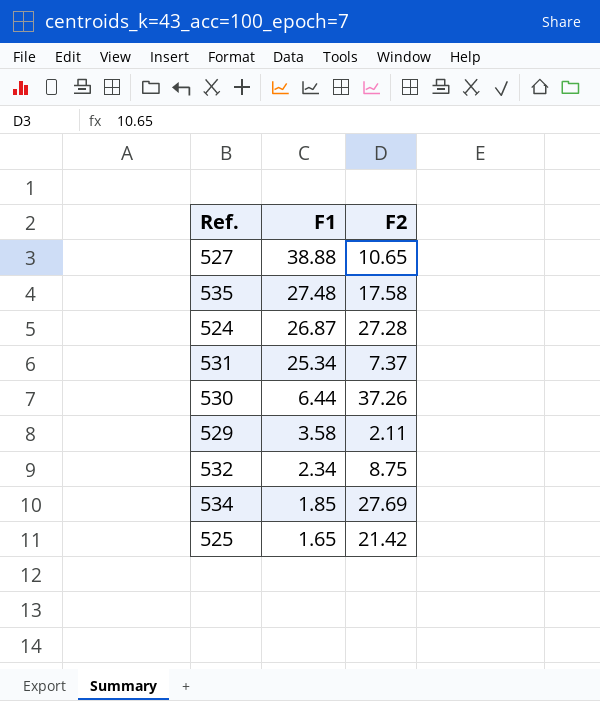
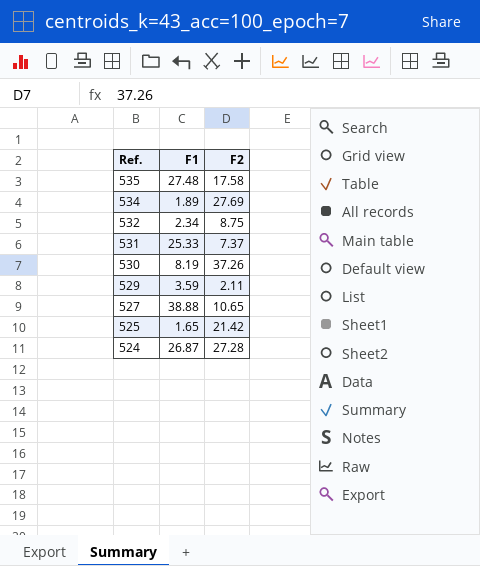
row order: F1 descending -> Ref. descending
534 | F1: 1.85 -> 1.89
531 | F1: 25.34 -> 25.33
530 | F1: 6.44 -> 8.19
529 | F1: 3.58 -> 3.59

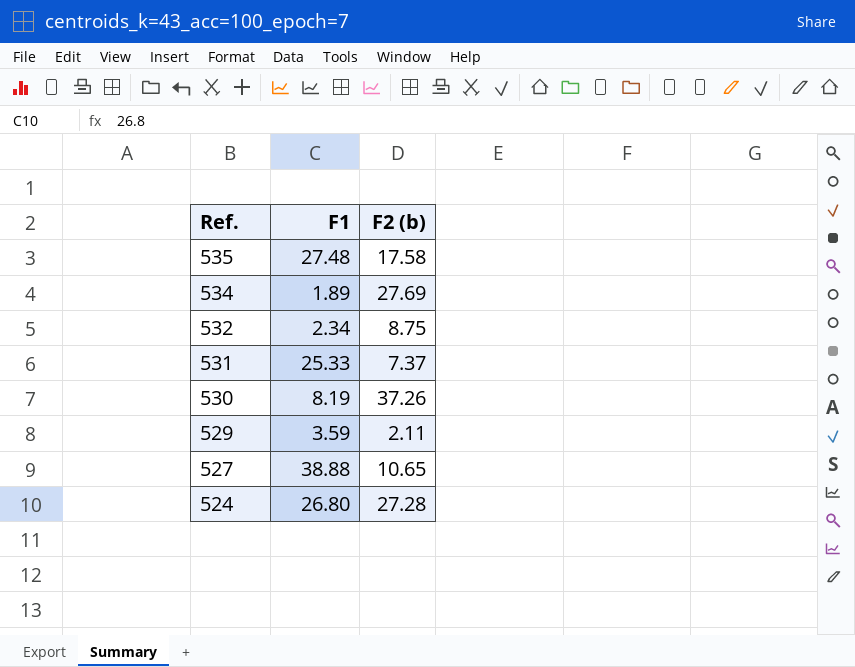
column name: F2 -> F2 (b)
row 525: 1.65 | 21.42 -> none
524 | F1: 26.87 -> 26.80

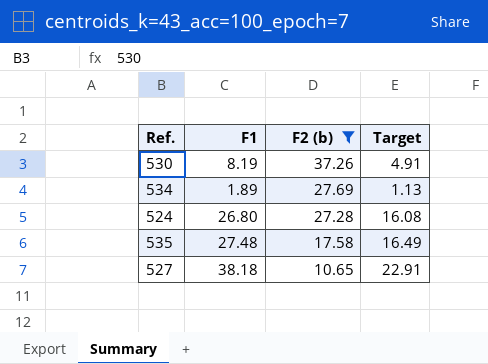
filter: none -> F2 (b) >= 10.65
row order: Ref. descending -> F2 (b) descending
column Target | formula: none -> [F1] * 0.6
527 | F1: 38.88 -> 38.18

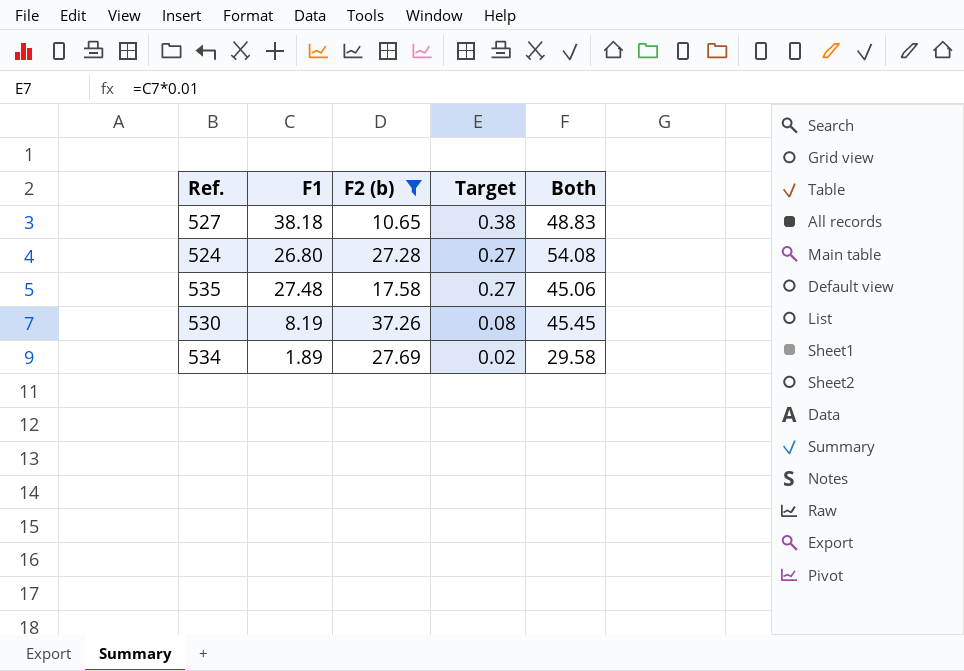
row order: F2 (b) descending -> Target descending
column Target | formula: [F1] * 0.6 -> [F1] * 0.01
column Both | formula: none -> [F1] + [F2 (b)]

